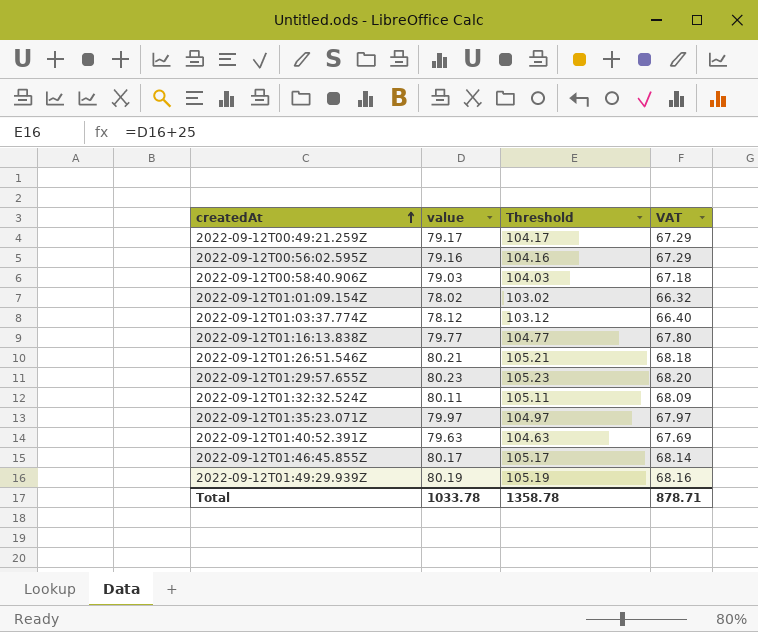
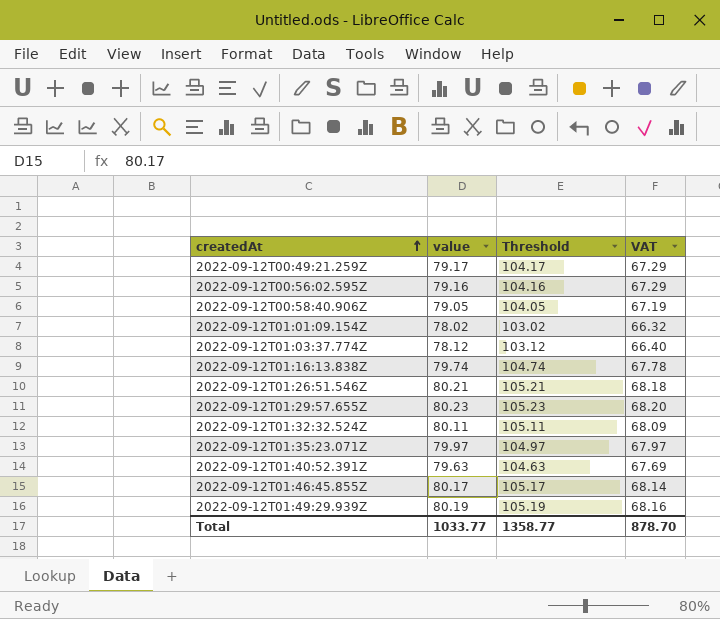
2022-09-12T00:58:40.906Z | value: 79.03 -> 79.05
2022-09-12T00:58:40.906Z | Threshold: 104.03 -> 104.05
2022-09-12T00:58:40.906Z | VAT: 67.18 -> 67.19
2022-09-12T01:16:13.838Z | value: 79.77 -> 79.74
2022-09-12T01:16:13.838Z | Threshold: 104.77 -> 104.74
2022-09-12T01:16:13.838Z | VAT: 67.80 -> 67.78
Total | value: 1033.78 -> 1033.77
Total | Threshold: 1358.78 -> 1358.77
Total | VAT: 878.71 -> 878.70

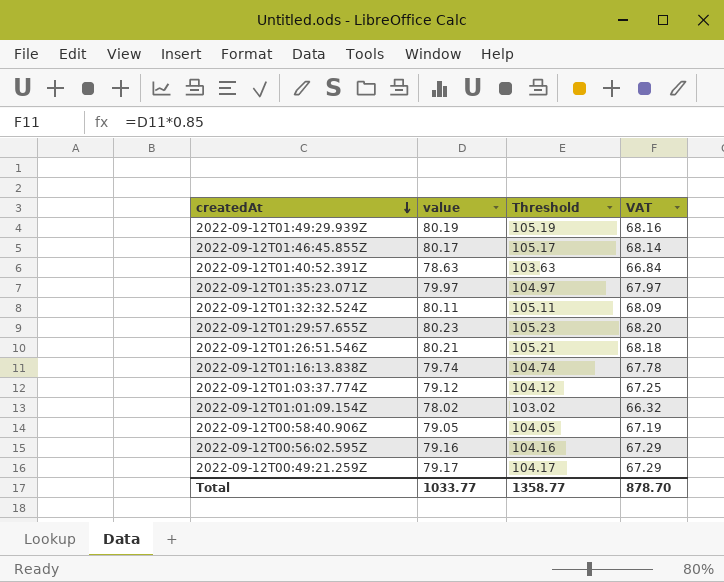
row order: createdAt ascending -> createdAt descending
2022-09-12T01:40:52.391Z | value: 79.63 -> 78.63
2022-09-12T01:40:52.391Z | Threshold: 104.63 -> 103.63
2022-09-12T01:40:52.391Z | VAT: 67.69 -> 66.84
2022-09-12T01:03:37.774Z | value: 78.12 -> 79.12
2022-09-12T01:03:37.774Z | Threshold: 103.12 -> 104.12
2022-09-12T01:03:37.774Z | VAT: 66.40 -> 67.25

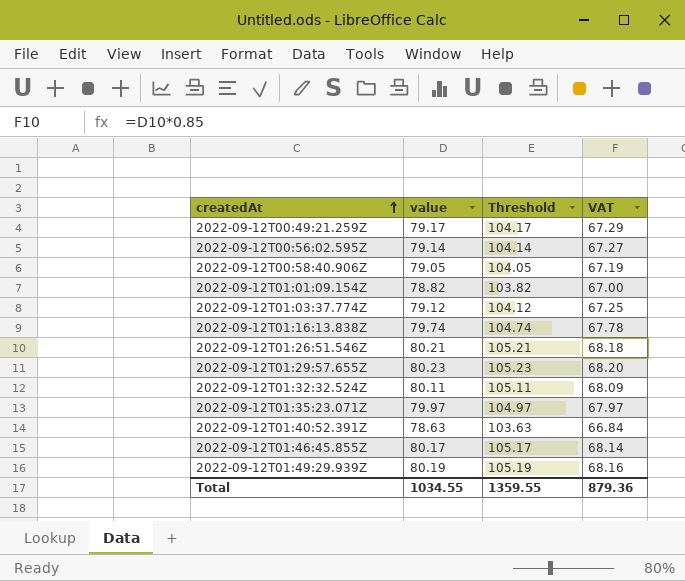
row order: createdAt descending -> createdAt ascending
2022-09-12T00:56:02.595Z | value: 79.16 -> 79.14
2022-09-12T00:56:02.595Z | Threshold: 104.16 -> 104.14
2022-09-12T00:56:02.595Z | VAT: 67.29 -> 67.27
2022-09-12T01:01:09.154Z | value: 78.02 -> 78.82
2022-09-12T01:01:09.154Z | Threshold: 103.02 -> 103.82
2022-09-12T01:01:09.154Z | VAT: 66.32 -> 67.00
Total | value: 1033.77 -> 1034.55
Total | Threshold: 1358.77 -> 1359.55
Total | VAT: 878.70 -> 879.36

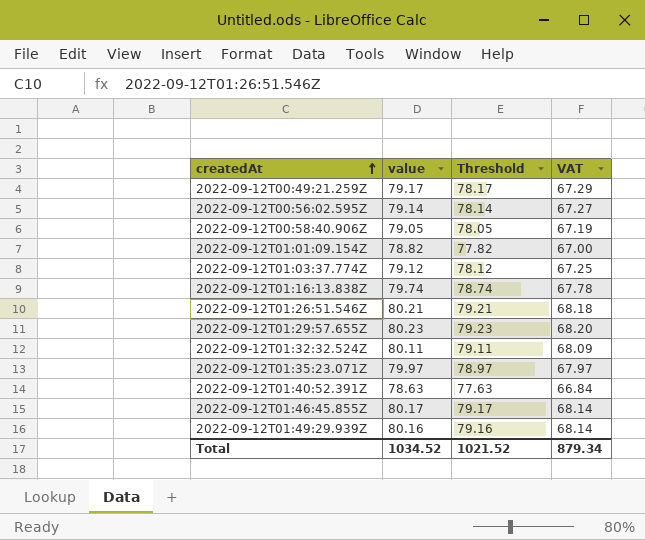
column Threshold | formula: [value] + 25 -> [value] - 1
2022-09-12T01:49:29.939Z | value: 80.19 -> 80.16
2022-09-12T01:49:29.939Z | VAT: 68.16 -> 68.14
Total | value: 1034.55 -> 1034.52
Total | Threshold: 1359.55 -> 1021.52
Total | VAT: 879.36 -> 879.34

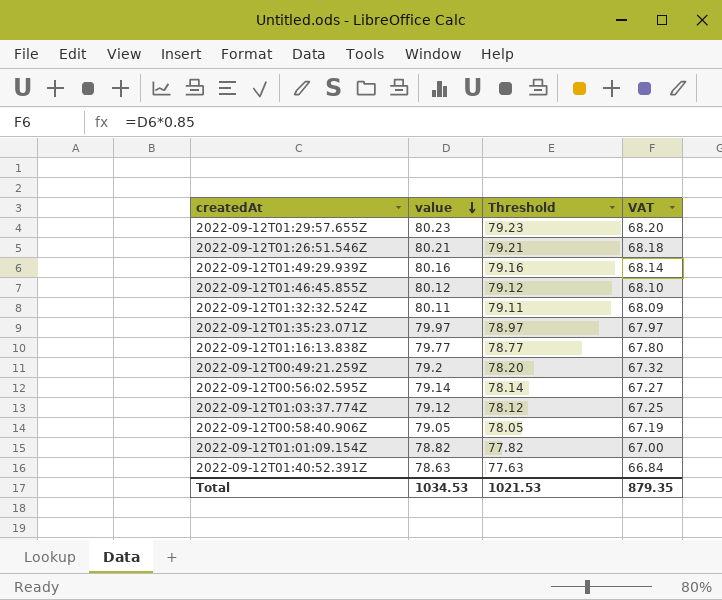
row order: createdAt ascending -> value descending
2022-09-12T01:46:45.855Z | value: 80.17 -> 80.12
2022-09-12T01:46:45.855Z | Threshold: 79.17 -> 79.12
2022-09-12T01:46:45.855Z | VAT: 68.14 -> 68.10
2022-09-12T01:16:13.838Z | value: 79.74 -> 79.77
2022-09-12T01:16:13.838Z | Threshold: 78.74 -> 78.77
2022-09-12T01:16:13.838Z | VAT: 67.78 -> 67.80
2022-09-12T00:49:21.259Z | value: 79.17 -> 79.2
2022-09-12T00:49:21.259Z | Threshold: 78.17 -> 78.20
2022-09-12T00:49:21.259Z | VAT: 67.29 -> 67.32
Total | value: 1034.52 -> 1034.53
Total | Threshold: 1021.52 -> 1021.53
Total | VAT: 879.34 -> 879.35

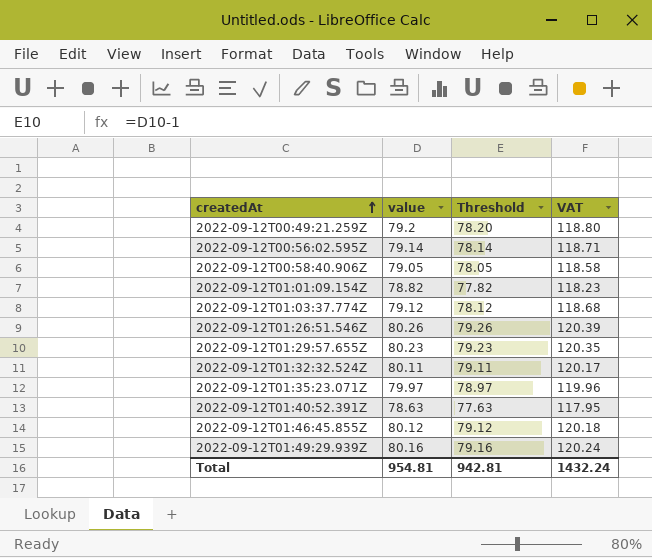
row order: value descending -> createdAt ascending
column VAT | formula: [value] * 0.85 -> [value] * 1.5
row 2022-09-12T01:16:13.838Z: 79.77 | 78.77 | 67.80 -> none
2022-09-12T01:26:51.546Z | value: 80.21 -> 80.26
2022-09-12T01:26:51.546Z | Threshold: 79.21 -> 79.26
Total | value: 1034.53 -> 954.81
Total | Threshold: 1021.53 -> 942.81
Total | VAT: 879.35 -> 1432.24

